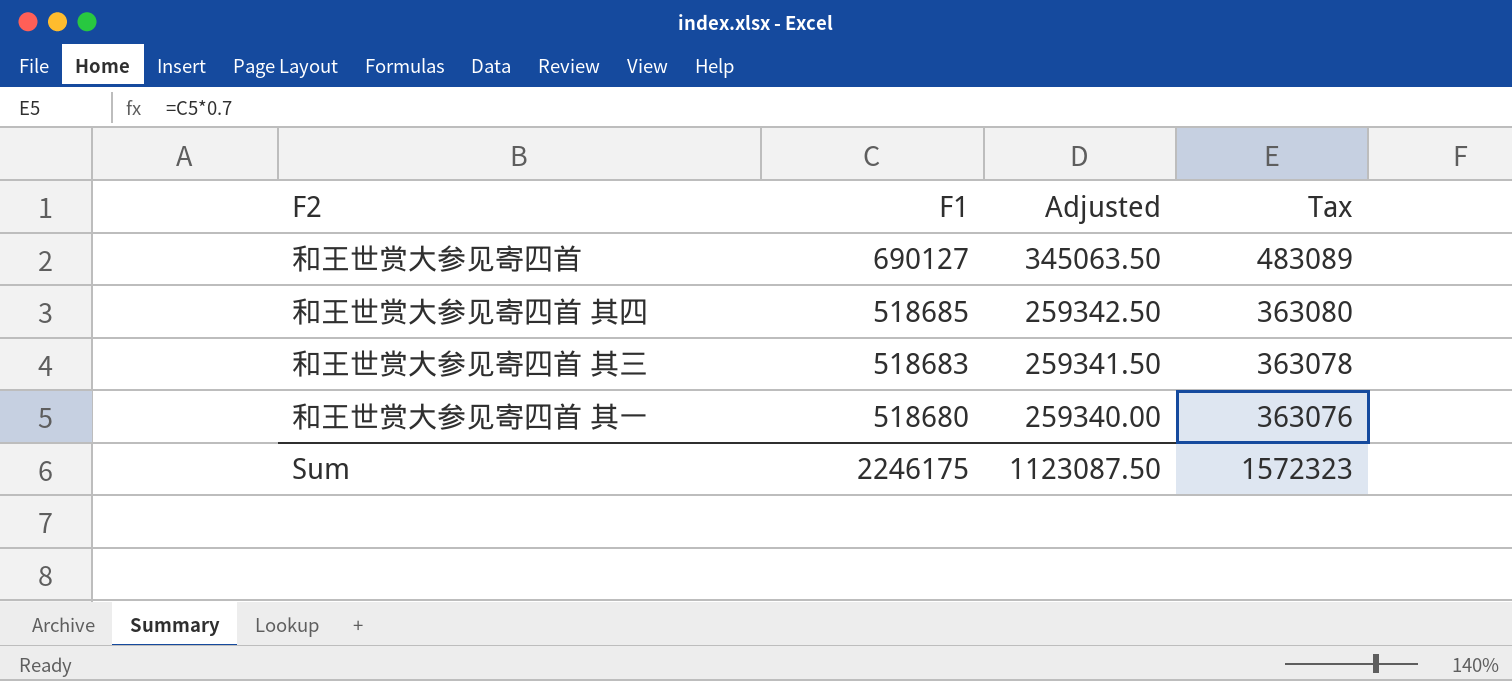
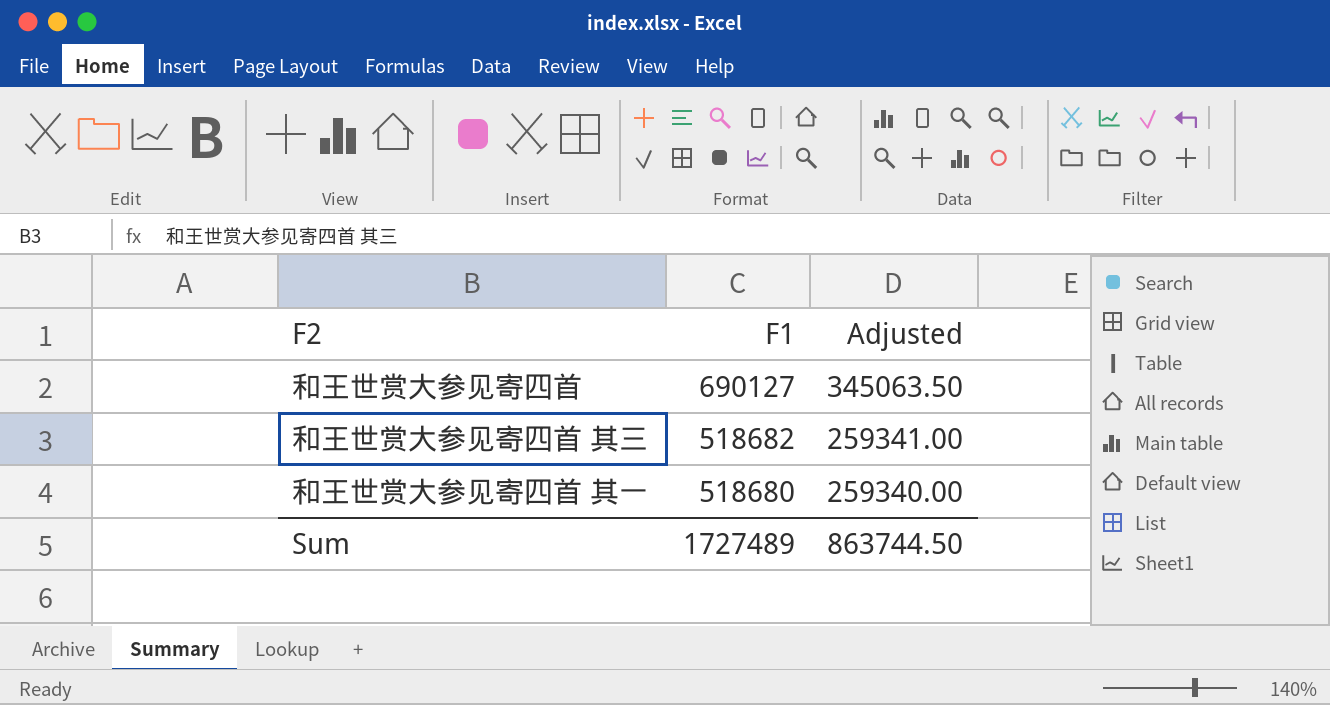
column Tax | formula: [F1] * 0.7 -> none
row 和王世赏大参见寄四首 其四: 518685 | 259342.50 | 363080 -> none
和王世赏大参见寄四首 其三 | F1: 518683 -> 518682
和王世赏大参见寄四首 其三 | Adjusted: 259341.50 -> 259341.00
Sum | F1: 2246175 -> 1727489
Sum | Adjusted: 1123087.50 -> 863744.50

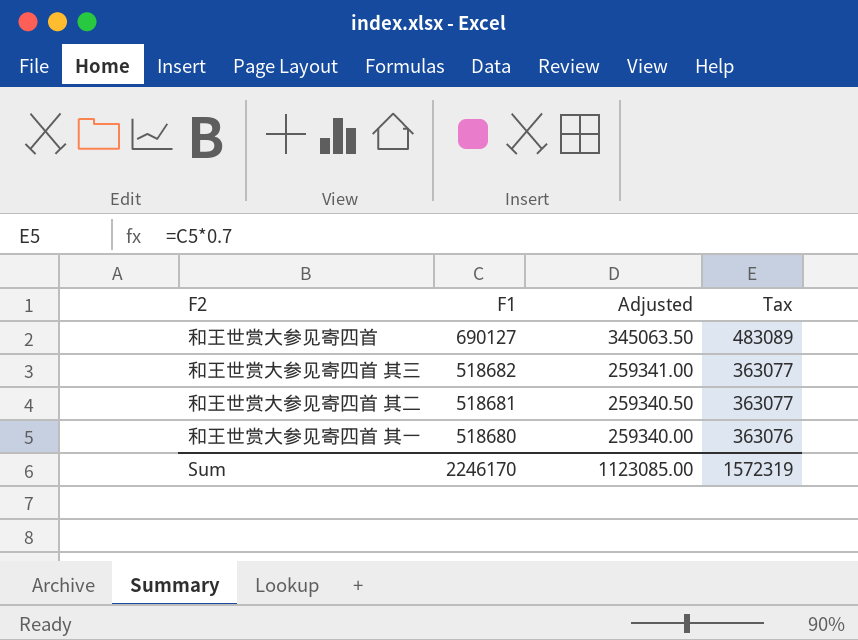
column Tax | formula: none -> [F1] * 0.7
row 和王世赏大参见寄四首 其二: none -> 518681 | 259340.50 | 363077
Sum | F1: 1727489 -> 2246170
Sum | Adjusted: 863744.50 -> 1123085.00

